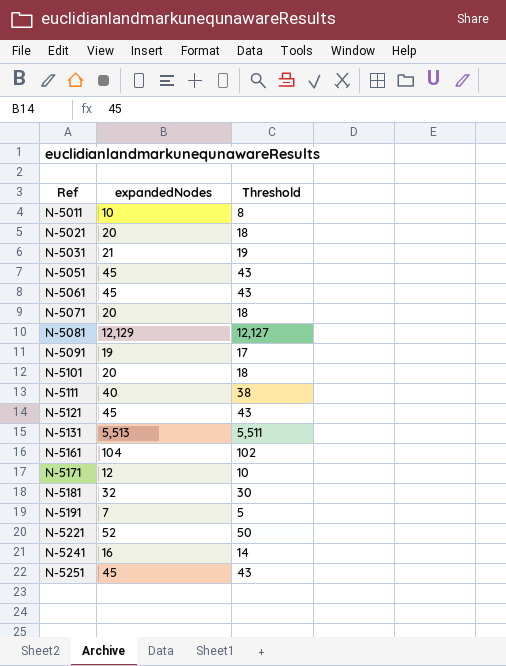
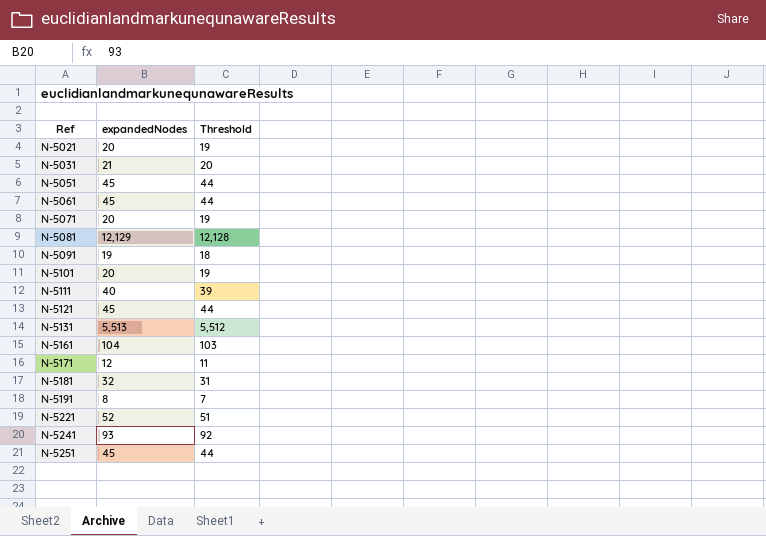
column Threshold | formula: [expandedNodes] - 2 -> [expandedNodes] - 1
row N-5011: 10 | 8 -> none
N-5191 | expandedNodes: 7 -> 8
N-5241 | expandedNodes: 16 -> 93

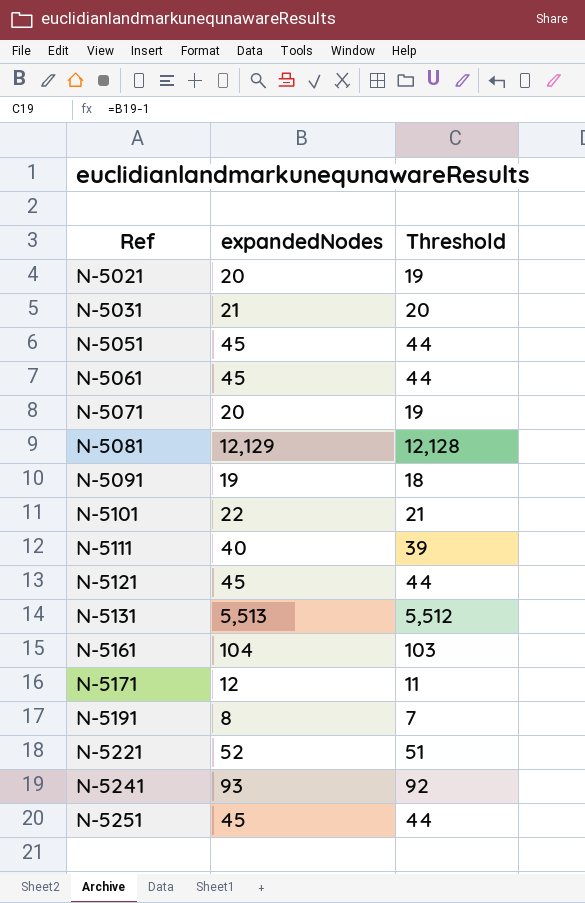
row N-5181: 32 | 31 -> none
N-5101 | expandedNodes: 20 -> 22
N-5101 | Threshold: 19 -> 21

